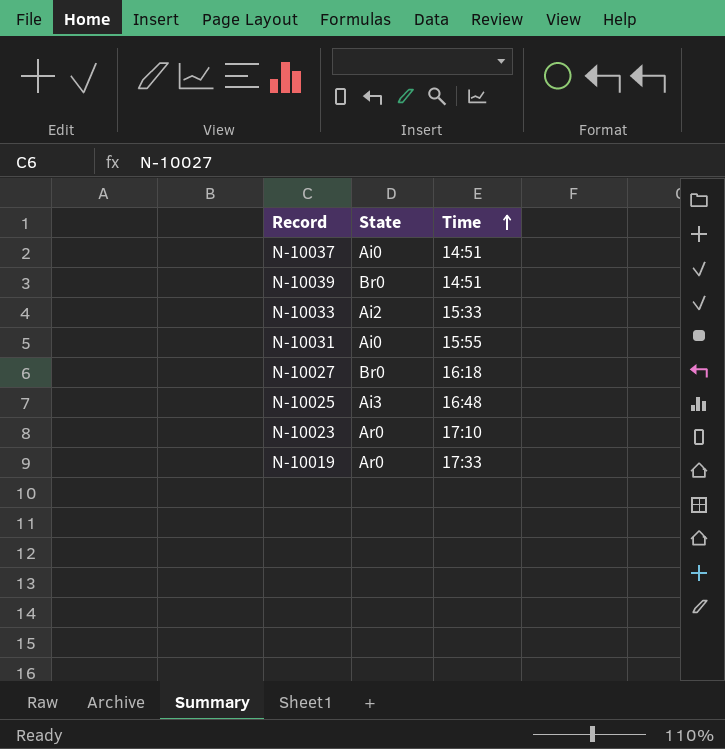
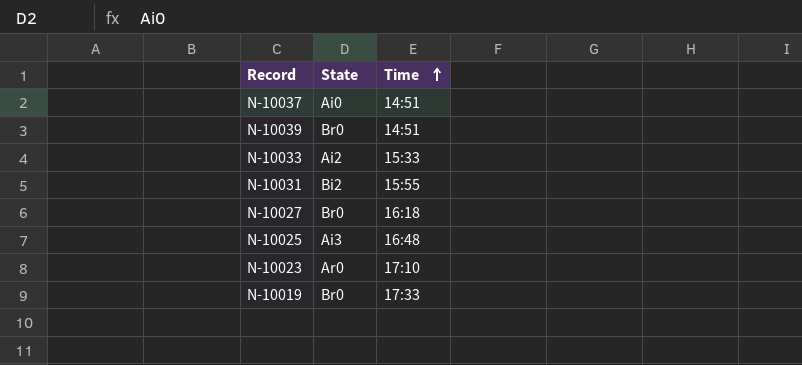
N-10031 | State: Ai0 -> Bi2
N-10019 | State: Ar0 -> Br0

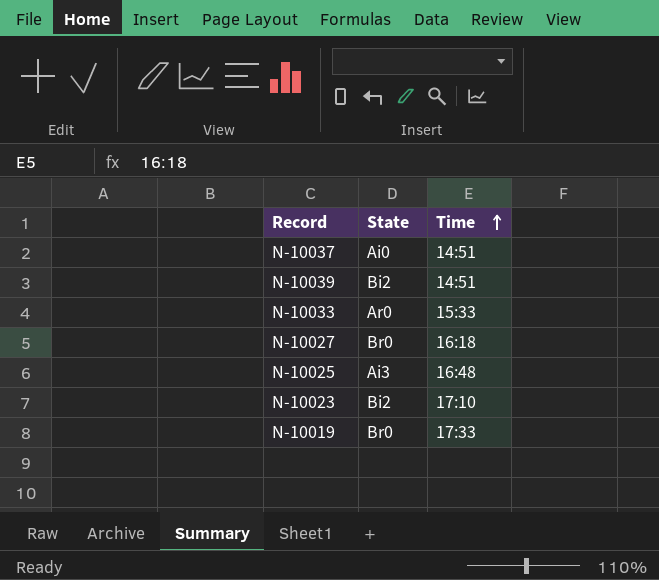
row N-10031: Bi2 | 15:55 -> none
N-10039 | State: Br0 -> Bi2
N-10033 | State: Ai2 -> Ar0
N-10023 | State: Ar0 -> Bi2

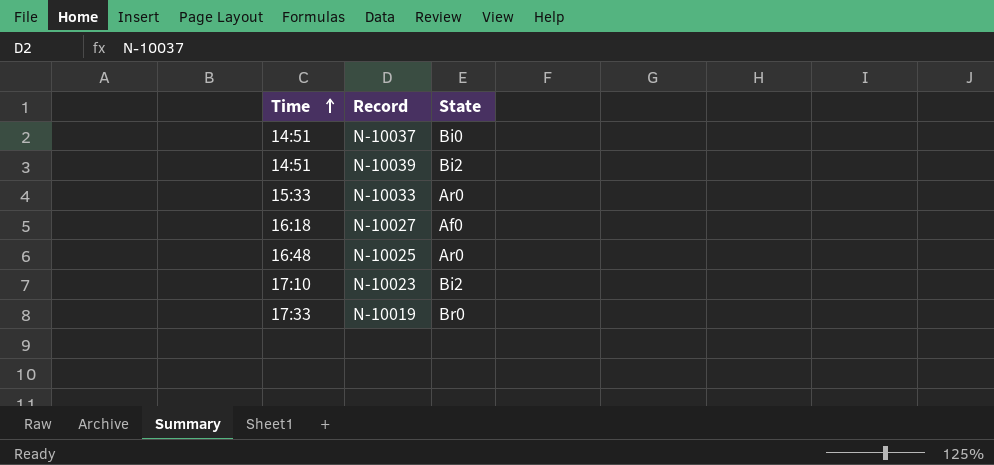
column Time | position: 3 -> 1
N-10037 | State: Ai0 -> Bi0
N-10027 | State: Br0 -> Af0
N-10025 | State: Ai3 -> Ar0

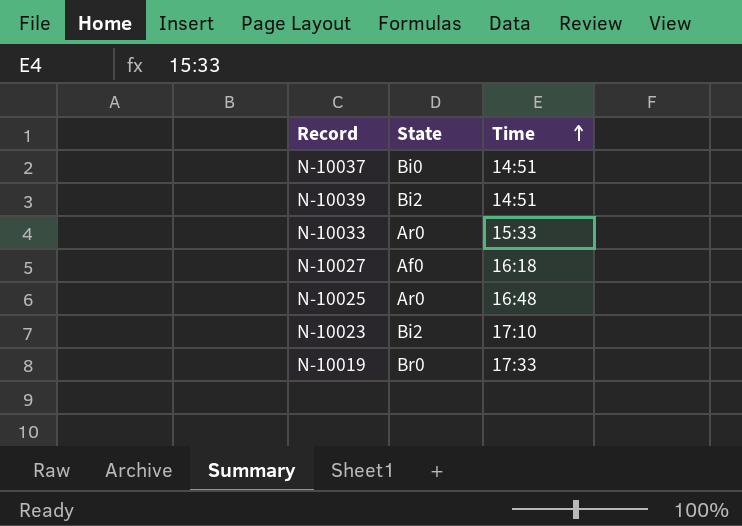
column Time | position: 1 -> 3

